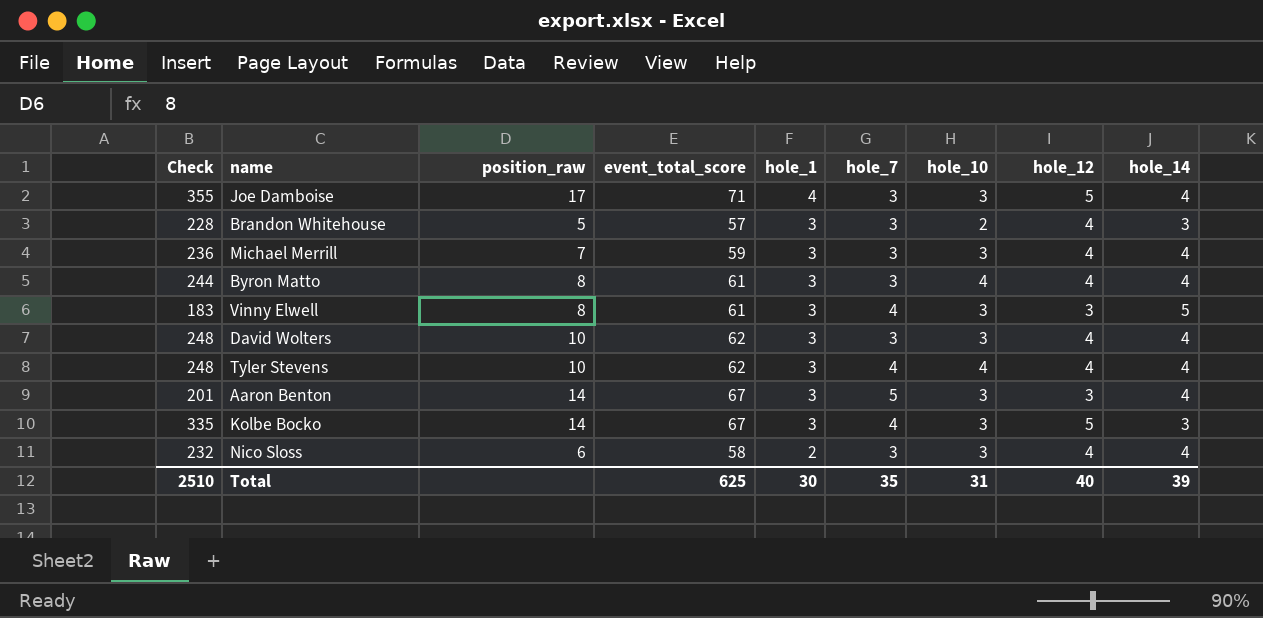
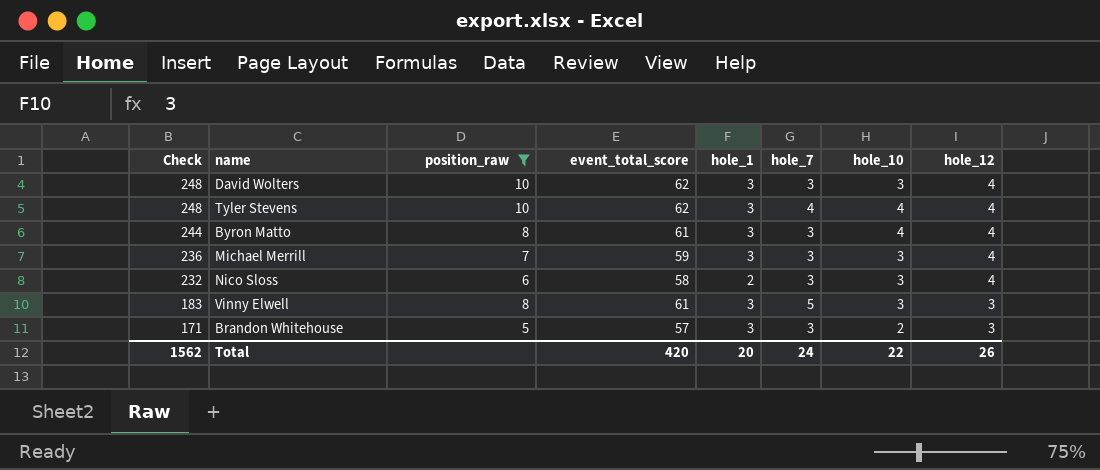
filter: none -> position_raw <= 10
row order: hole_1 descending -> Check descending
column hole_14 | position: 9 -> none
Vinny Elwell | hole_7: 4 -> 5
Brandon Whitehouse | Check: 228 -> 171
Brandon Whitehouse | hole_12: 4 -> 3
Total | Check: 2510 -> 1562
Total | event_total_score: 625 -> 420
Total | hole_1: 30 -> 20
Total | hole_7: 35 -> 24
Total | hole_10: 31 -> 22
Total | hole_12: 40 -> 26

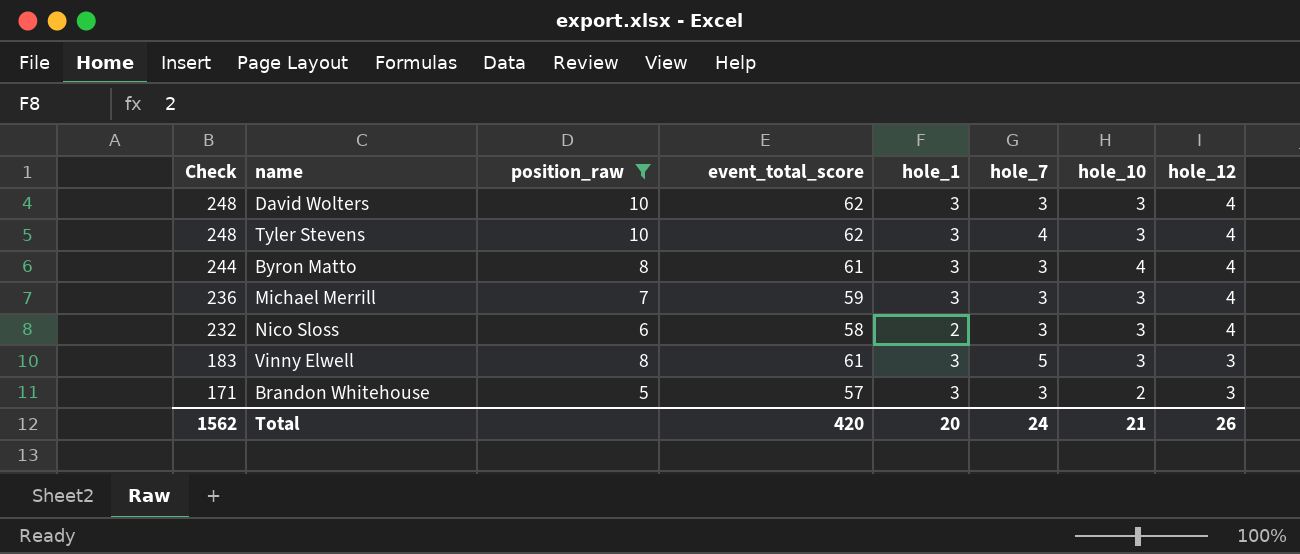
Tyler Stevens | hole_10: 4 -> 3
Total | hole_10: 22 -> 21

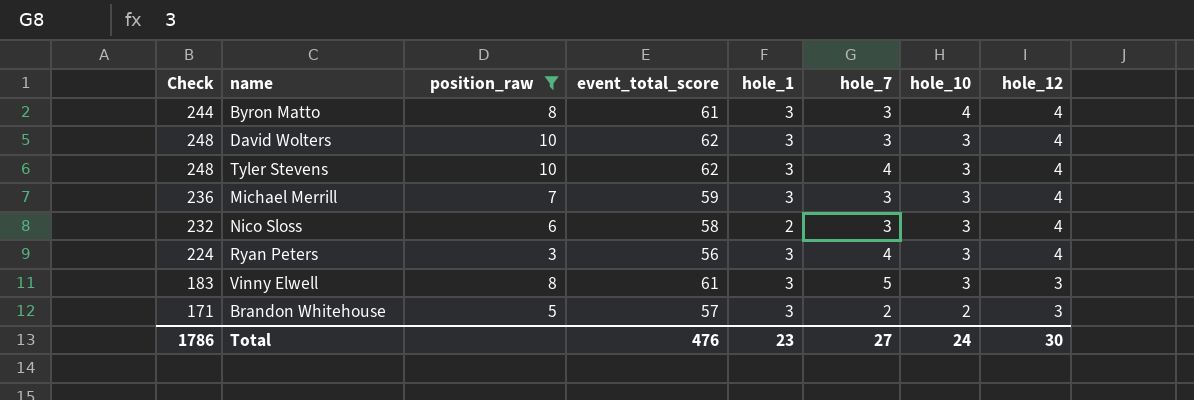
row order: Check descending -> hole_10 descending
row Ryan Peters: none -> 224 | 3 | 56 | 3 | 4 | 3 | 4
Brandon Whitehouse | hole_7: 3 -> 2
Total | Check: 1562 -> 1786
Total | event_total_score: 420 -> 476
Total | hole_1: 20 -> 23
Total | hole_7: 24 -> 27
Total | hole_10: 21 -> 24
Total | hole_12: 26 -> 30

